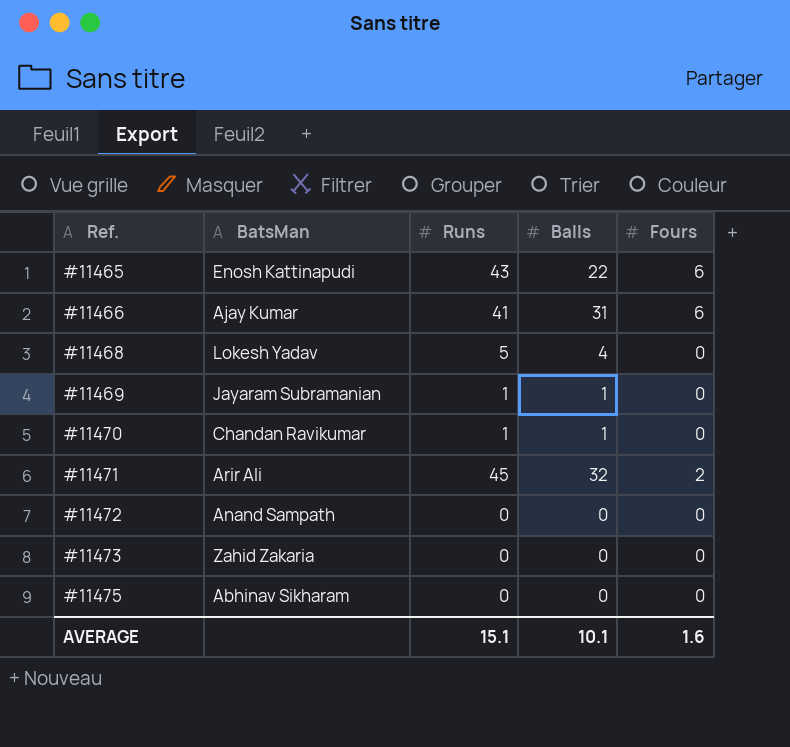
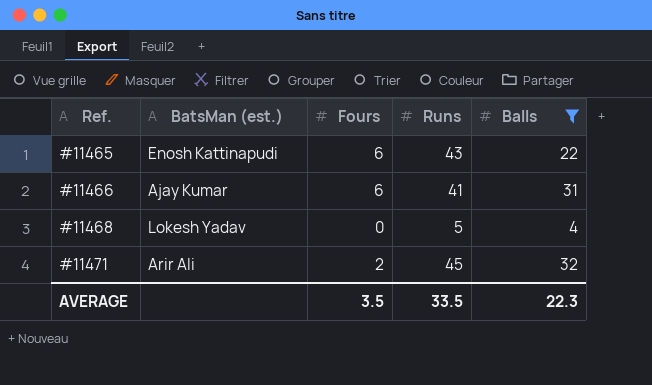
filter: none -> Balls >= 4
column name: BatsMan -> BatsMan (est.)
column Fours | position: 5 -> 3
AVERAGE | Fours: 1.6 -> 3.5
AVERAGE | Runs: 15.1 -> 33.5
AVERAGE | Balls: 10.1 -> 22.3

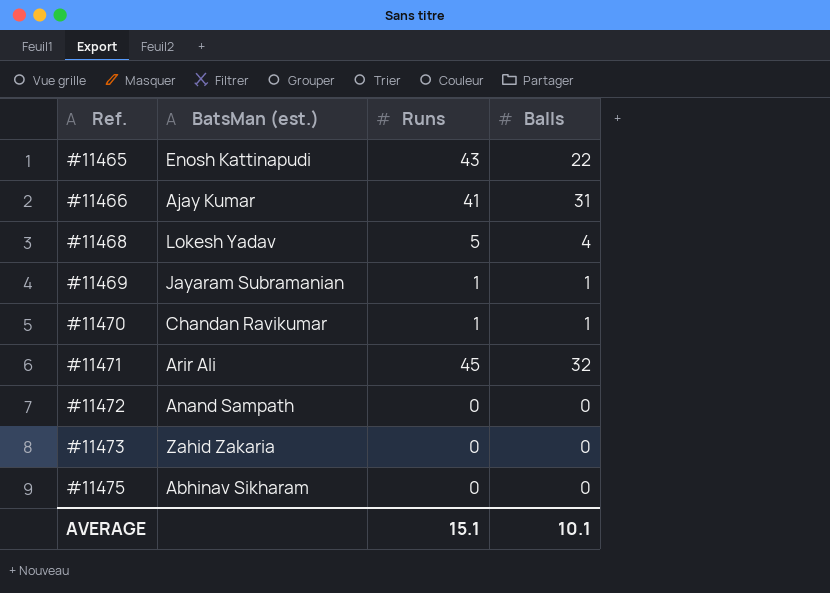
filter: Balls >= 4 -> none
column Fours | position: 3 -> none
AVERAGE | Runs: 33.5 -> 15.1
AVERAGE | Balls: 22.3 -> 10.1

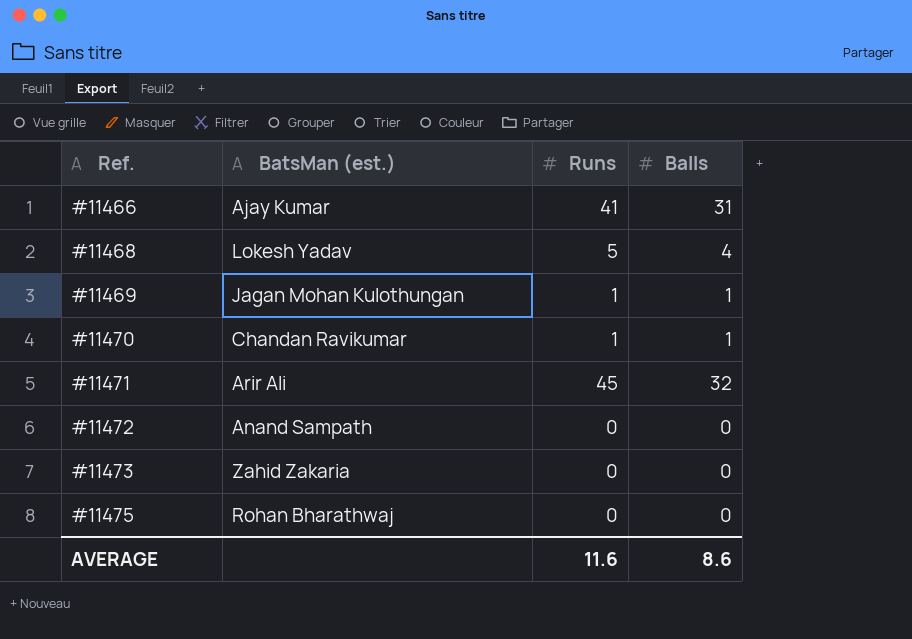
row #11465: Enosh Kattinapudi | 43 | 22 -> none
#11469 | BatsMan (est.): Jayaram Subramanian -> Jagan Mohan Kulothungan
#11475 | BatsMan (est.): Abhinav Sikharam -> Rohan Bharathwaj
AVERAGE | Runs: 15.1 -> 11.6
AVERAGE | Balls: 10.1 -> 8.6

